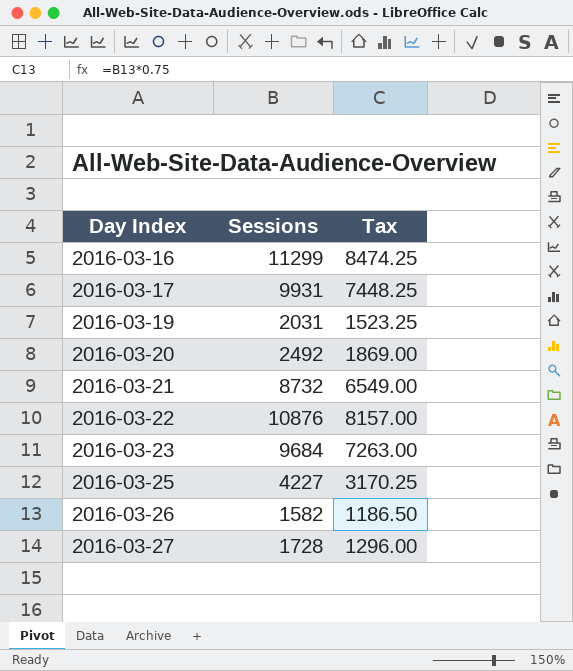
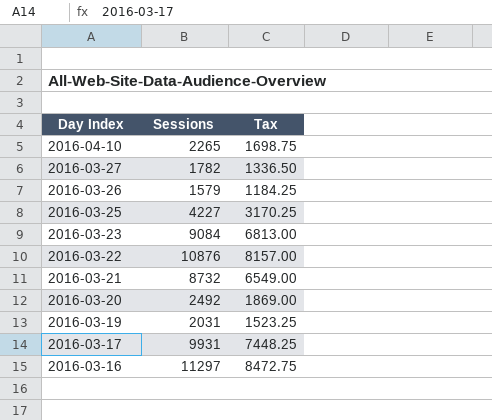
row order: Day Index ascending -> Day Index descending
row 2016-04-10: none -> 2265 | 1698.75
2016-03-27 | Sessions: 1728 -> 1782
2016-03-27 | Tax: 1296.00 -> 1336.50
2016-03-26 | Sessions: 1582 -> 1579
2016-03-26 | Tax: 1186.50 -> 1184.25
2016-03-23 | Sessions: 9684 -> 9084
2016-03-23 | Tax: 7263.00 -> 6813.00
2016-03-16 | Sessions: 11299 -> 11297
2016-03-16 | Tax: 8474.25 -> 8472.75

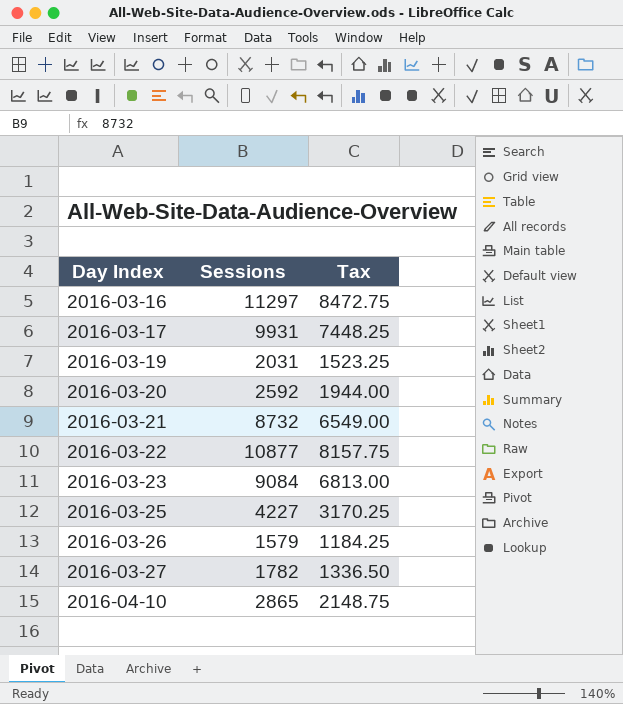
row order: Day Index descending -> Day Index ascending
2016-03-20 | Sessions: 2492 -> 2592
2016-03-20 | Tax: 1869.00 -> 1944.00
2016-03-22 | Sessions: 10876 -> 10877
2016-03-22 | Tax: 8157.00 -> 8157.75
2016-04-10 | Sessions: 2265 -> 2865
2016-04-10 | Tax: 1698.75 -> 2148.75

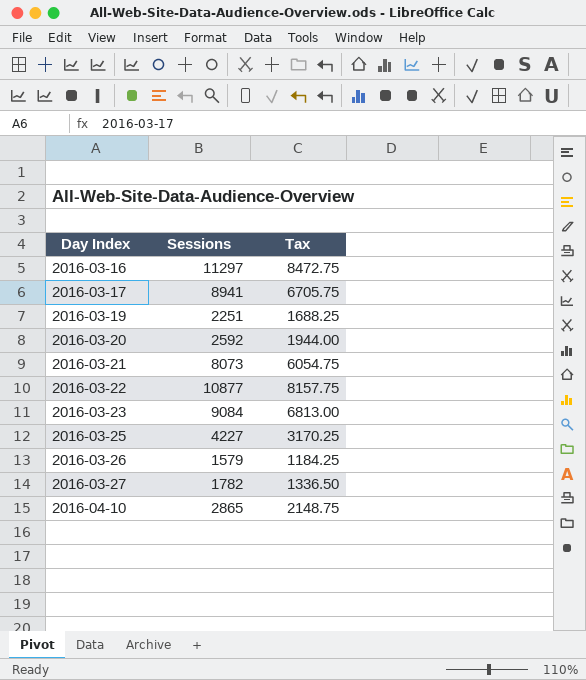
2016-03-17 | Sessions: 9931 -> 8941
2016-03-17 | Tax: 7448.25 -> 6705.75
2016-03-19 | Sessions: 2031 -> 2251
2016-03-19 | Tax: 1523.25 -> 1688.25
2016-03-21 | Sessions: 8732 -> 8073
2016-03-21 | Tax: 6549.00 -> 6054.75

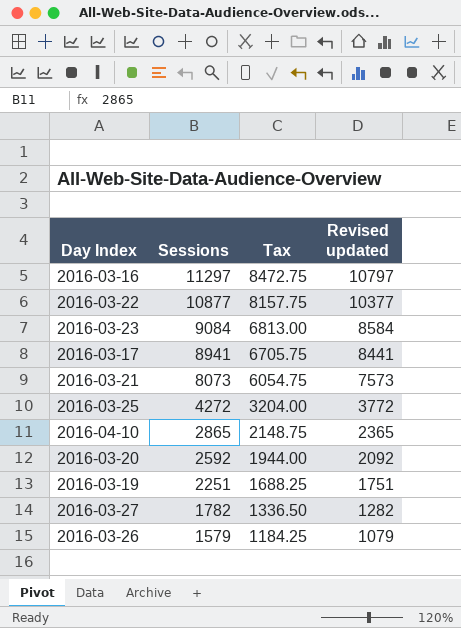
row order: Day Index ascending -> Sessions descending
column Revised updated | formula: none -> [Sessions] - 500
2016-03-25 | Sessions: 4227 -> 4272
2016-03-25 | Tax: 3170.25 -> 3204.00

